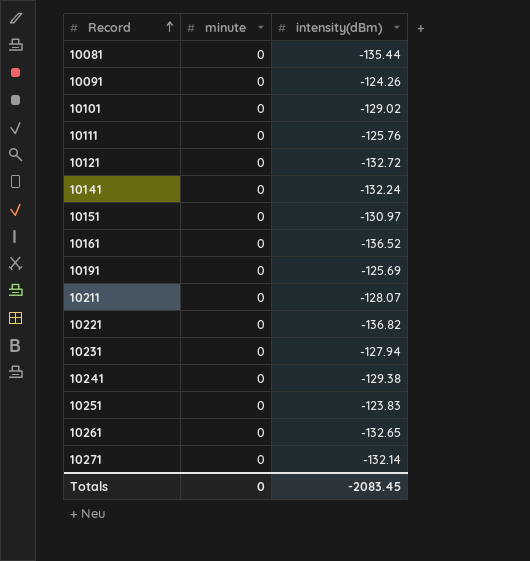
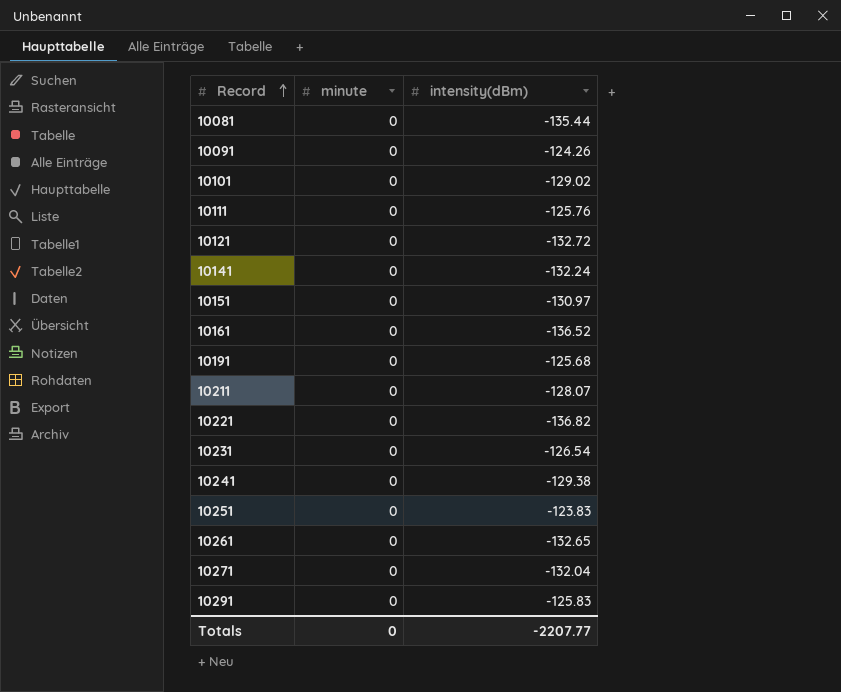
10191 | intensity(dBm): -125.69 -> -125.68
10231 | intensity(dBm): -127.94 -> -126.54
10271 | intensity(dBm): -132.14 -> -132.04
row 10291: none -> 0 | -125.83
Totals | intensity(dBm): -2083.45 -> -2207.77

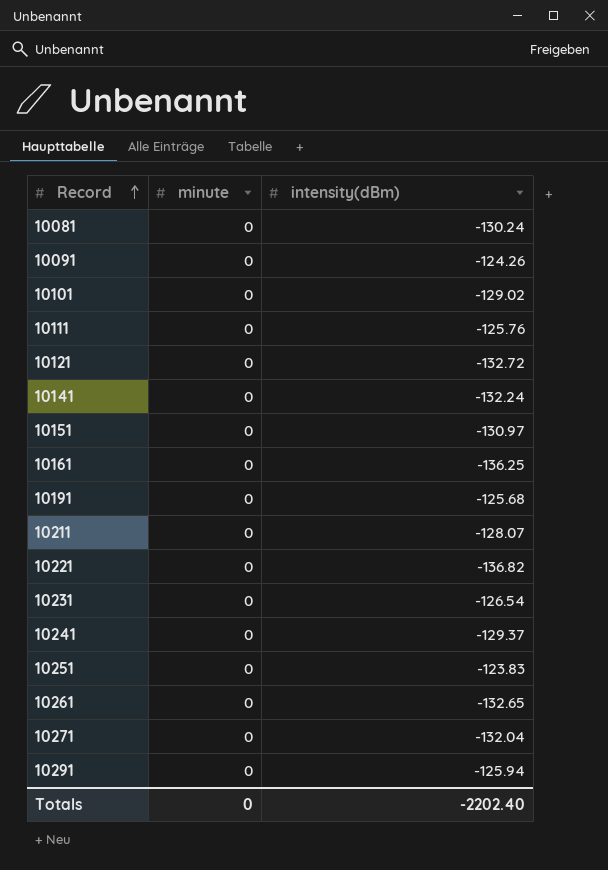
10081 | intensity(dBm): -135.44 -> -130.24
10161 | intensity(dBm): -136.52 -> -136.25
10241 | intensity(dBm): -129.38 -> -129.37
10291 | intensity(dBm): -125.83 -> -125.94
Totals | intensity(dBm): -2207.77 -> -2202.40

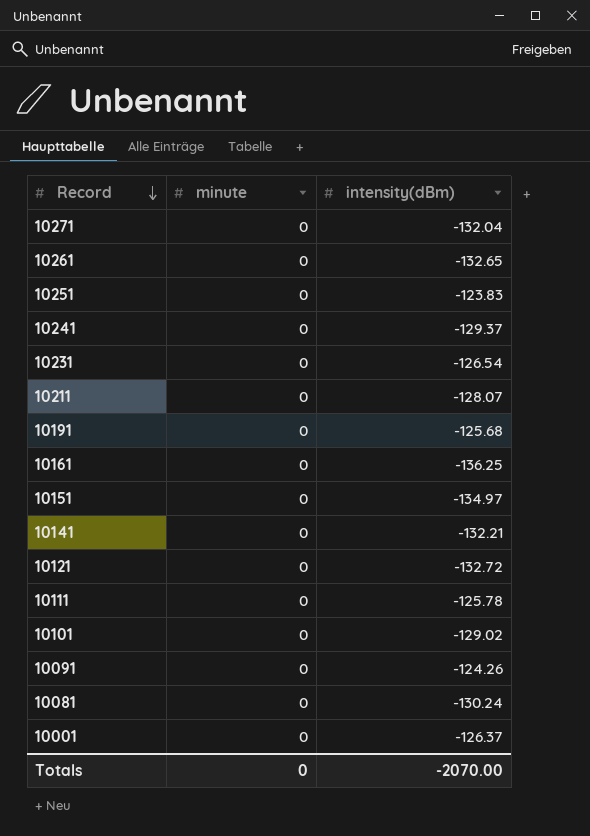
row order: Record ascending -> Record descending
row 10221: 0 | -136.82 -> none
row 10291: 0 | -125.94 -> none
10151 | intensity(dBm): -130.97 -> -134.97
10141 | intensity(dBm): -132.24 -> -132.21
10111 | intensity(dBm): -125.76 -> -125.78
row 10001: none -> 0 | -126.37
Totals | intensity(dBm): -2202.40 -> -2070.00

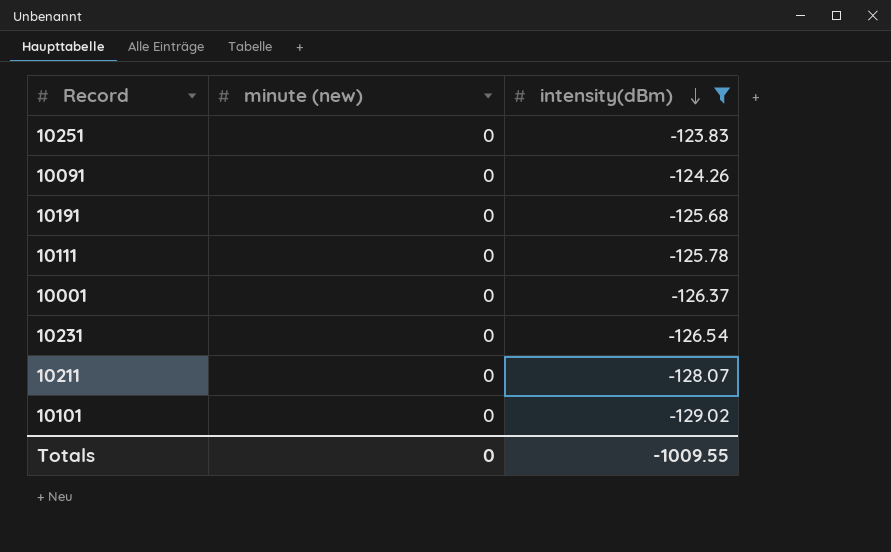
filter: none -> intensity(dBm) >= -129.02
row order: Record descending -> intensity(dBm) descending
column name: minute -> minute (new)
Totals | intensity(dBm): -2070.00 -> -1009.55

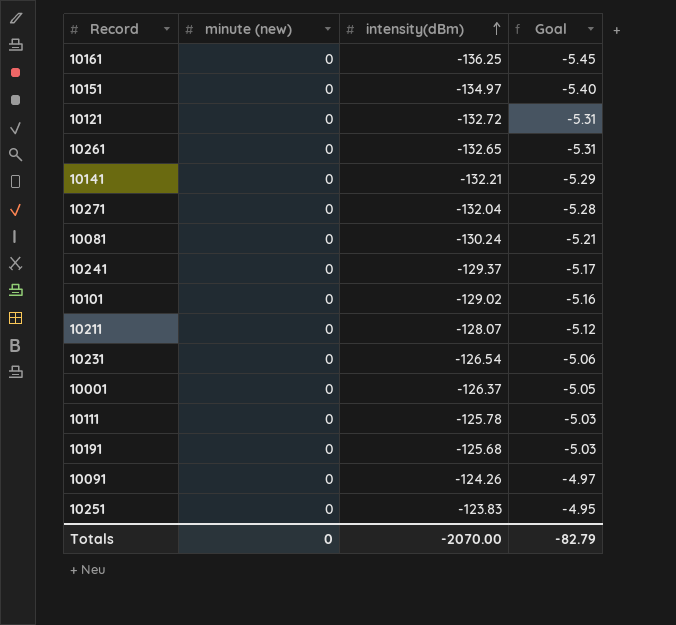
filter: intensity(dBm) >= -129.02 -> none
row order: intensity(dBm) descending -> intensity(dBm) ascending
column Goal | formula: none -> [intensity(dBm)] * 0.04
Totals | intensity(dBm): -1009.55 -> -2070.00

